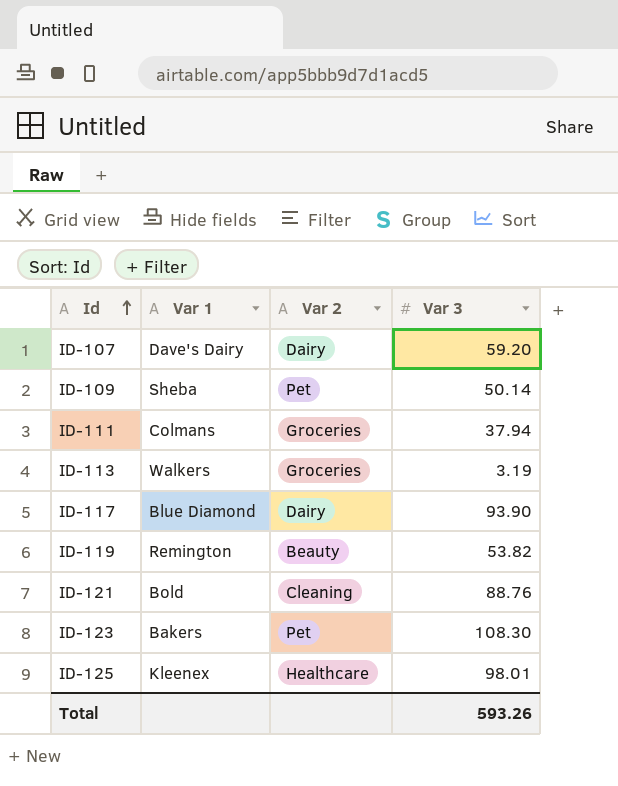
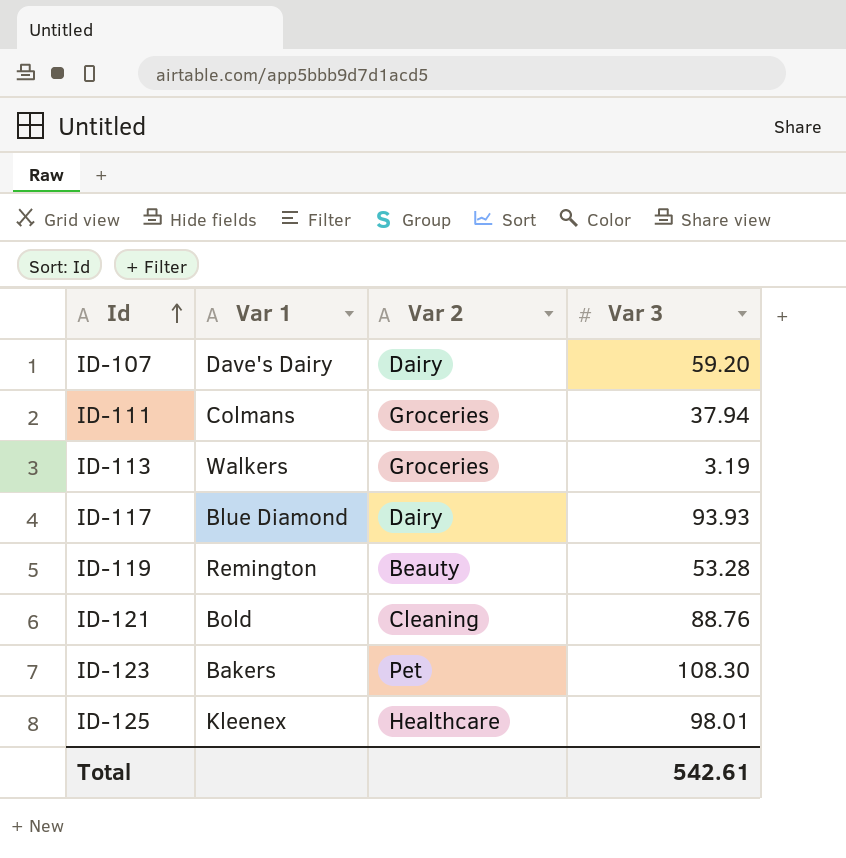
row ID-109: Sheba | Pet | 50.14 -> none
ID-117 | Var 3: 93.90 -> 93.93
ID-119 | Var 3: 53.82 -> 53.28
Total | Var 3: 593.26 -> 542.61

